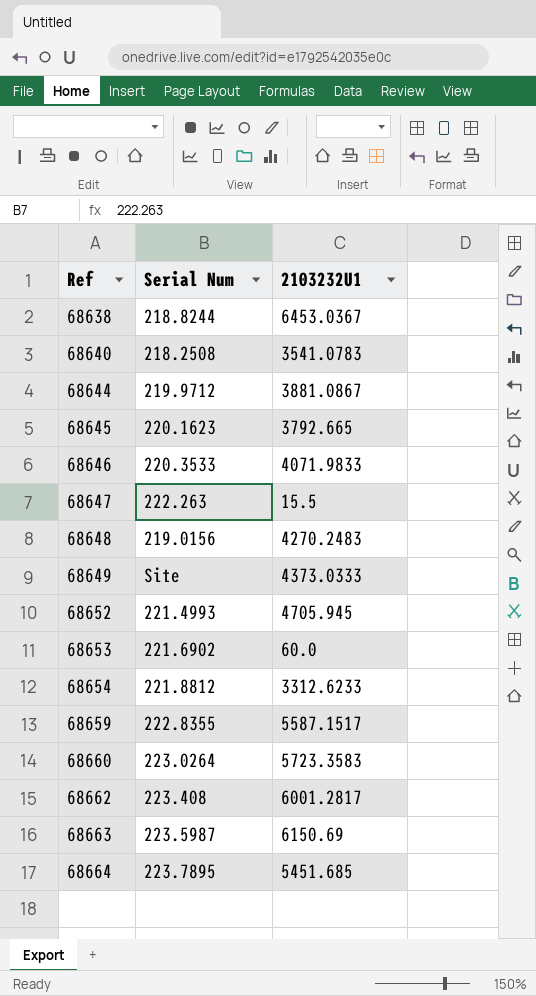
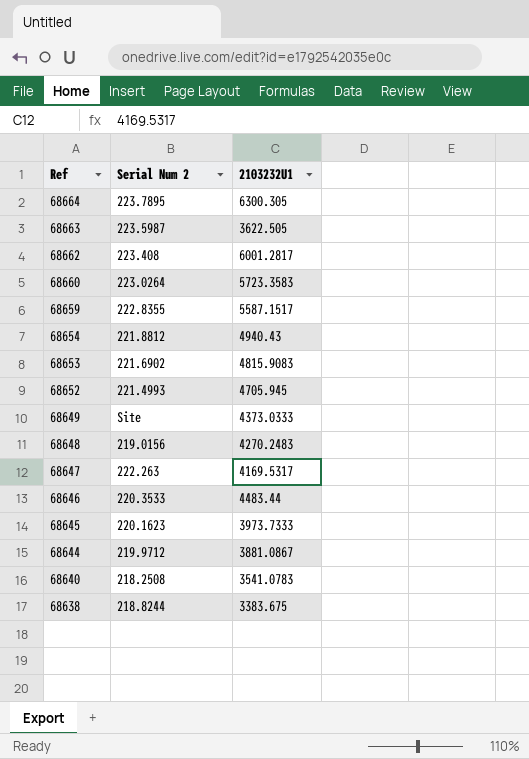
row order: Ref ascending -> Ref descending
column name: Serial Num -> Serial Num 2
68664 | 2103232U1: 5451.685 -> 6300.305
68663 | 2103232U1: 6150.69 -> 3622.505
68654 | 2103232U1: 3312.6233 -> 4940.43
68653 | 2103232U1: 60.0 -> 4815.9083
68647 | 2103232U1: 15.5 -> 4169.5317
68646 | 2103232U1: 4071.9833 -> 4483.44
68645 | 2103232U1: 3792.665 -> 3973.7333
68638 | 2103232U1: 6453.0367 -> 3383.675

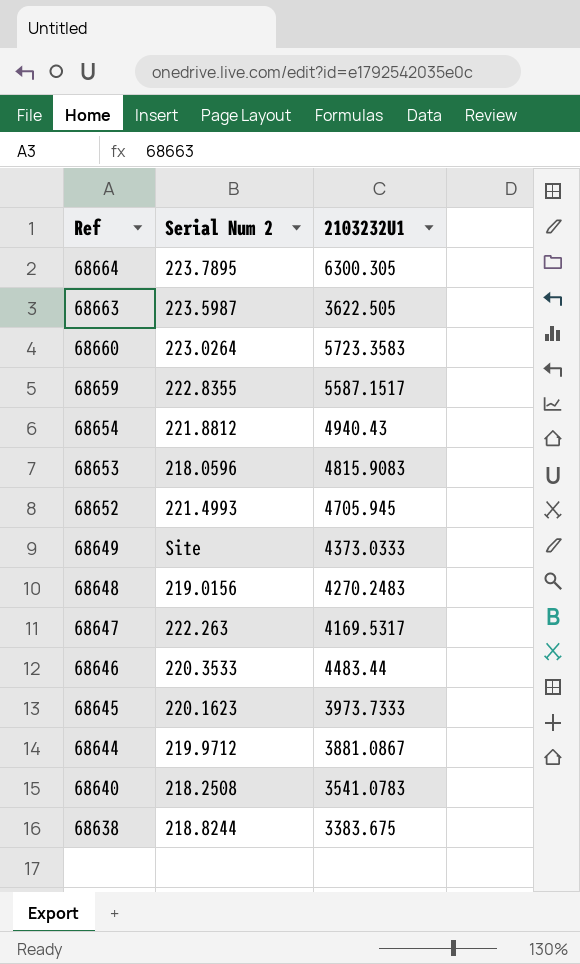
row 68662: 223.408 | 6001.2817 -> none
68653 | Serial Num 2: 221.6902 -> 218.0596

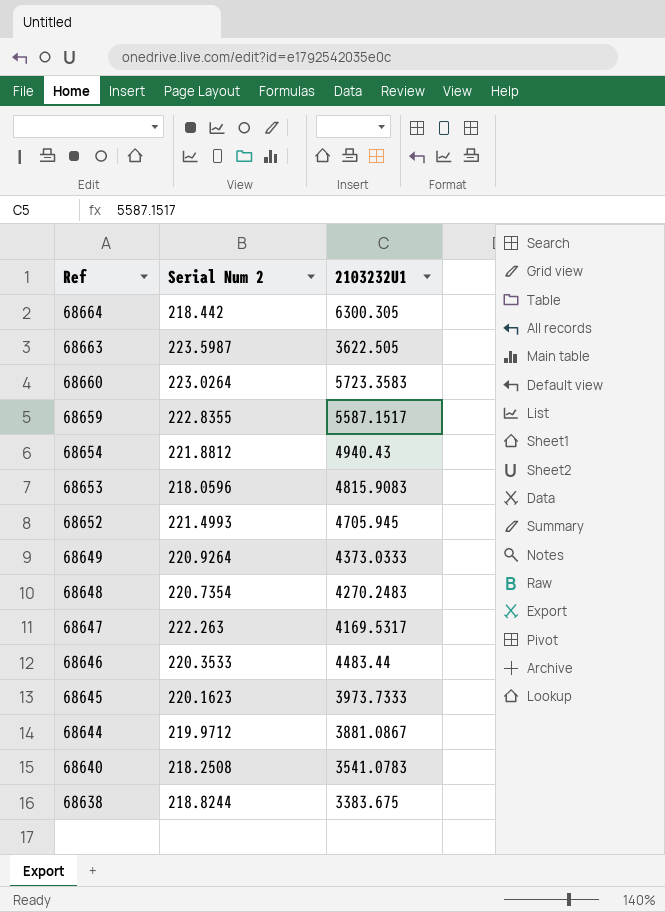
68664 | Serial Num 2: 223.7895 -> 218.442
68649 | Serial Num 2: Site -> 220.9264
68648 | Serial Num 2: 219.0156 -> 220.7354

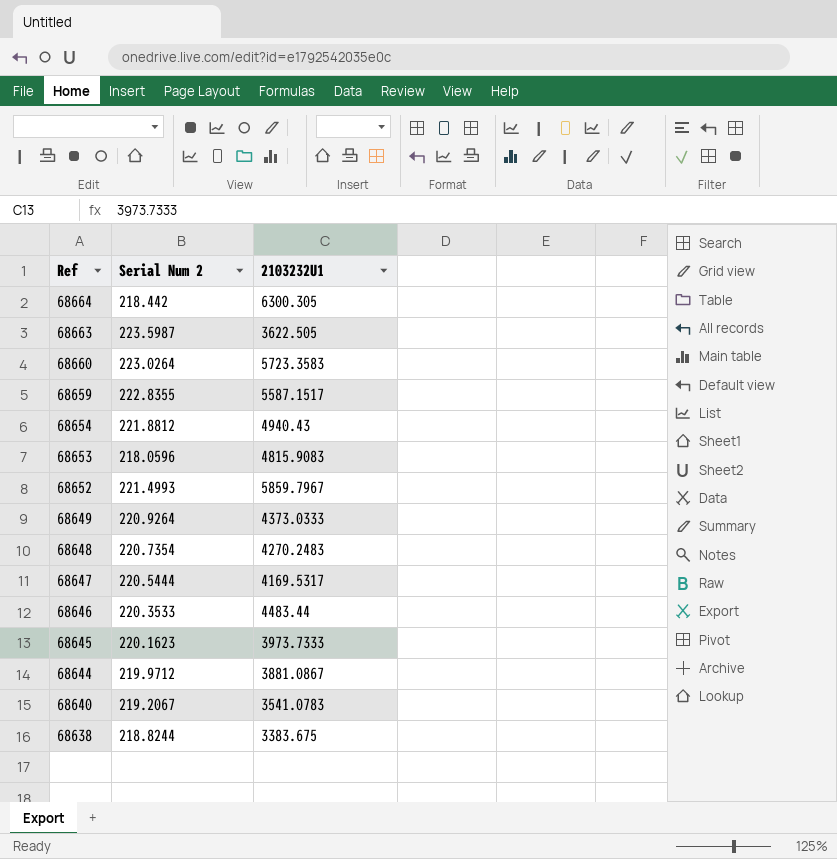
68652 | 2103232U1: 4705.945 -> 5859.7967
68647 | Serial Num 2: 222.263 -> 220.5444
68640 | Serial Num 2: 218.2508 -> 219.2067

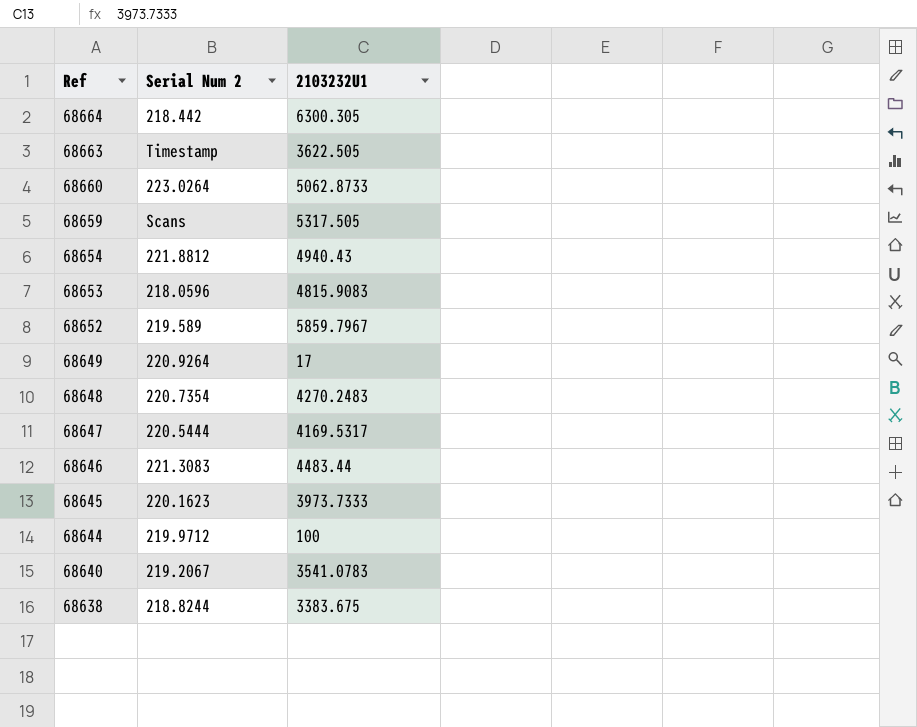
68663 | Serial Num 2: 223.5987 -> Timestamp
68660 | 2103232U1: 5723.3583 -> 5062.8733
68659 | Serial Num 2: 222.8355 -> Scans
68659 | 2103232U1: 5587.1517 -> 5317.505
68652 | Serial Num 2: 221.4993 -> 219.589
68649 | 2103232U1: 4373.0333 -> 17
68646 | Serial Num 2: 220.3533 -> 221.3083
68644 | 2103232U1: 3881.0867 -> 100

